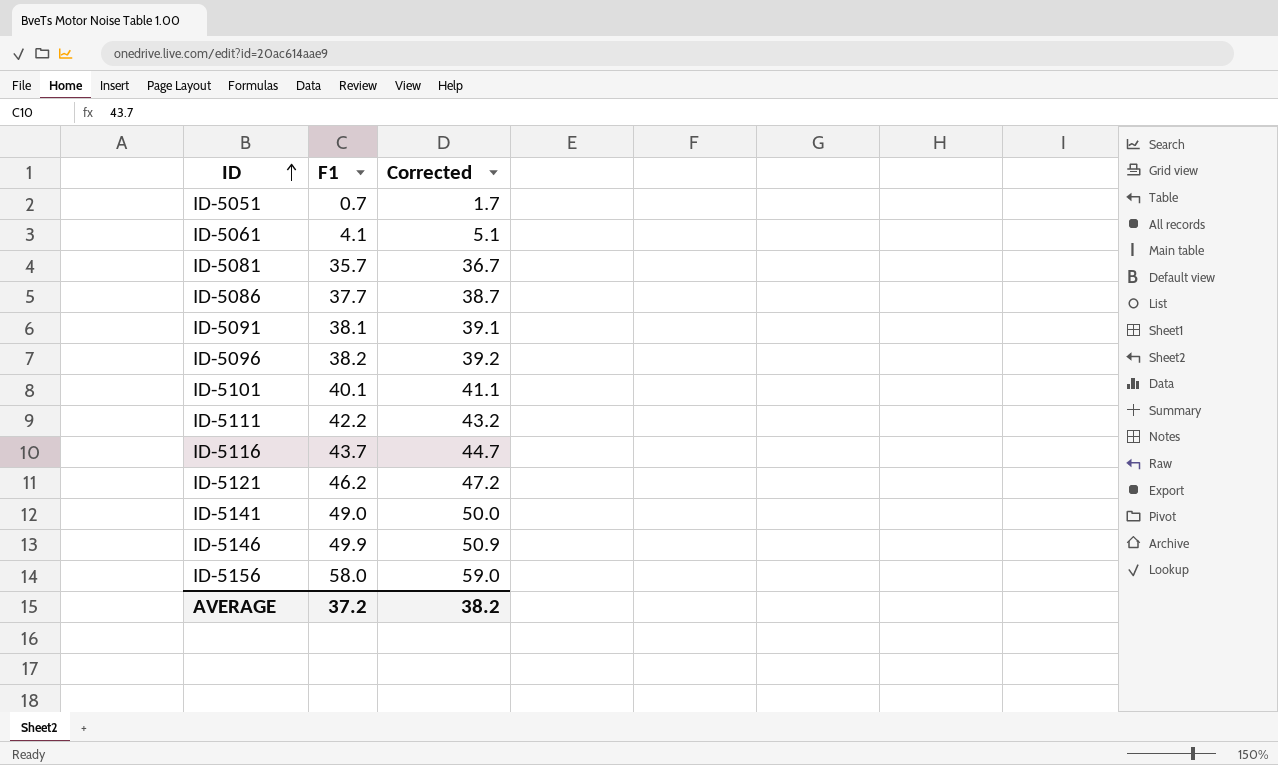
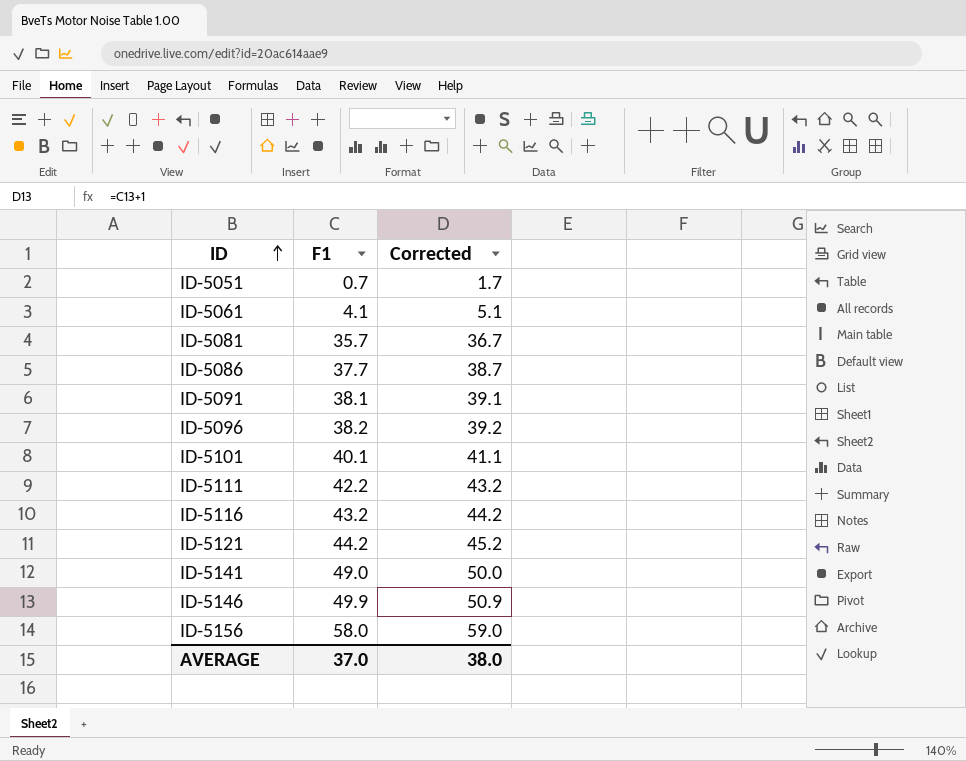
ID-5116 | F1: 43.7 -> 43.2
ID-5116 | Corrected: 44.7 -> 44.2
ID-5121 | F1: 46.2 -> 44.2
ID-5121 | Corrected: 47.2 -> 45.2
AVERAGE | F1: 37.2 -> 37.0
AVERAGE | Corrected: 38.2 -> 38.0

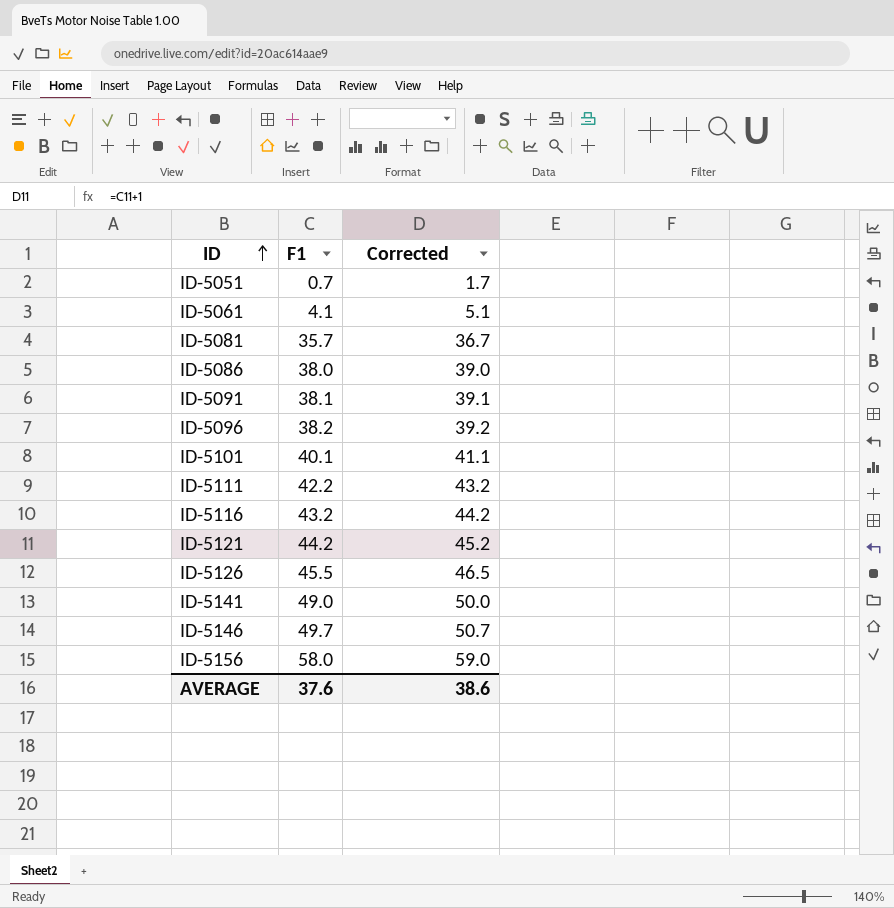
ID-5086 | F1: 37.7 -> 38.0
ID-5086 | Corrected: 38.7 -> 39.0
row ID-5126: none -> 45.5 | 46.5
ID-5146 | F1: 49.9 -> 49.7
ID-5146 | Corrected: 50.9 -> 50.7
AVERAGE | F1: 37.0 -> 37.6
AVERAGE | Corrected: 38.0 -> 38.6

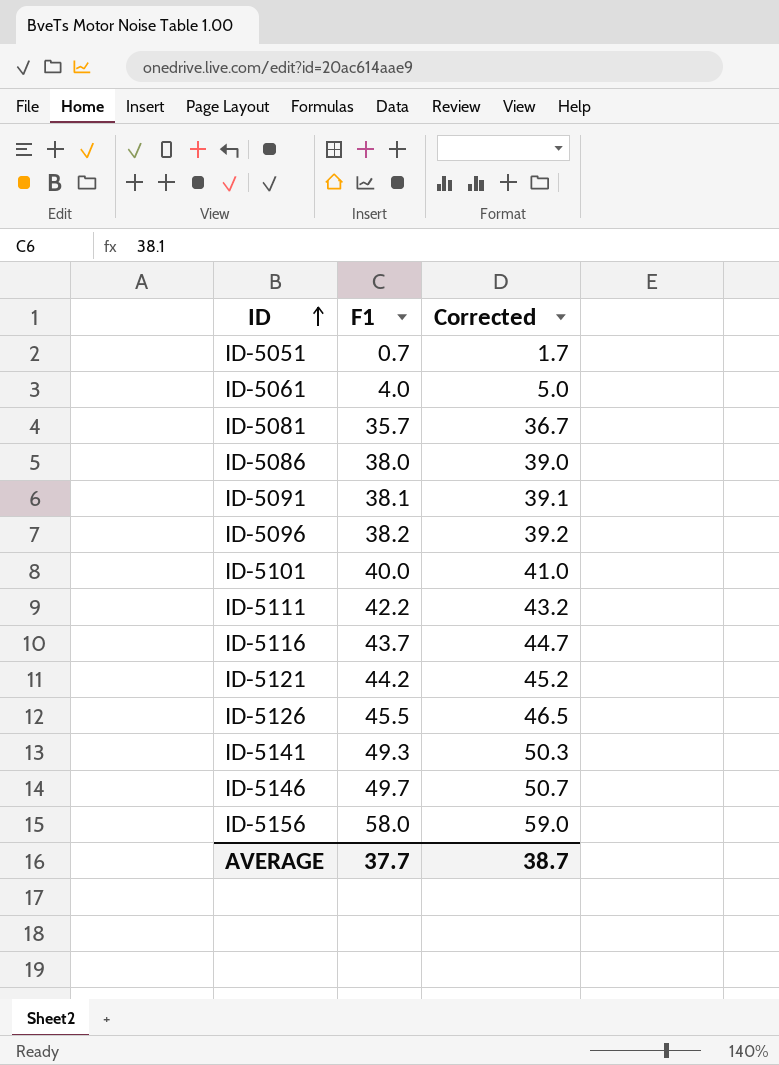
ID-5061 | F1: 4.1 -> 4.0
ID-5061 | Corrected: 5.1 -> 5.0
ID-5101 | F1: 40.1 -> 40.0
ID-5101 | Corrected: 41.1 -> 41.0
ID-5116 | F1: 43.2 -> 43.7
ID-5116 | Corrected: 44.2 -> 44.7
ID-5141 | F1: 49.0 -> 49.3
ID-5141 | Corrected: 50.0 -> 50.3
AVERAGE | F1: 37.6 -> 37.7
AVERAGE | Corrected: 38.6 -> 38.7

